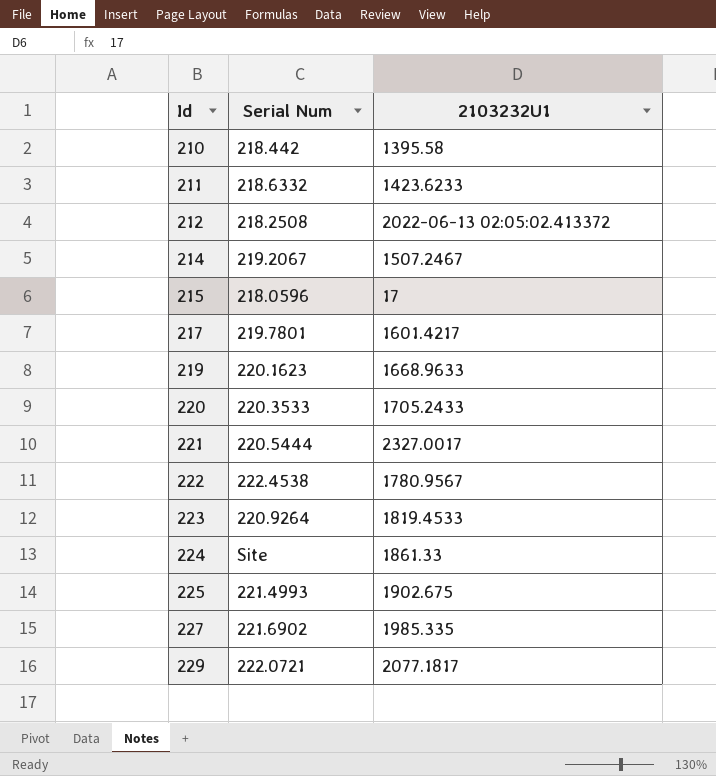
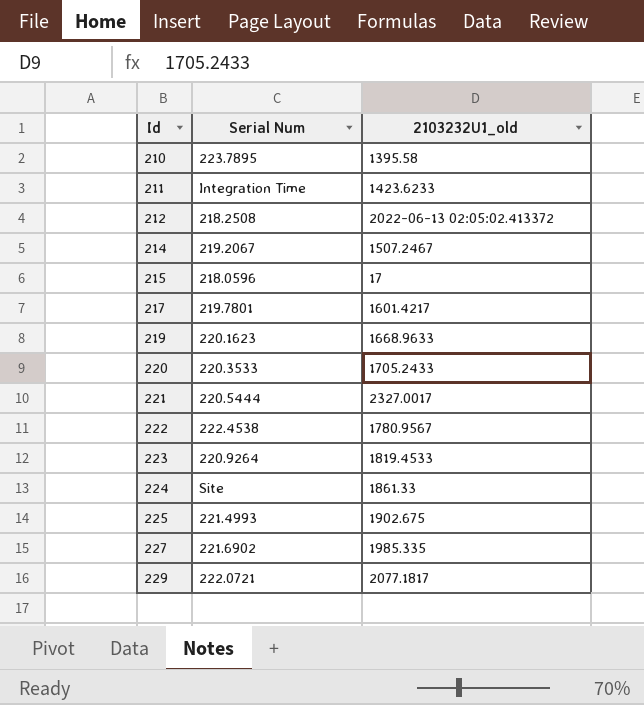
column name: 2103232U1 -> 2103232U1_old
210 | Serial Num: 218.442 -> 223.7895
211 | Serial Num: 218.6332 -> Integration Time

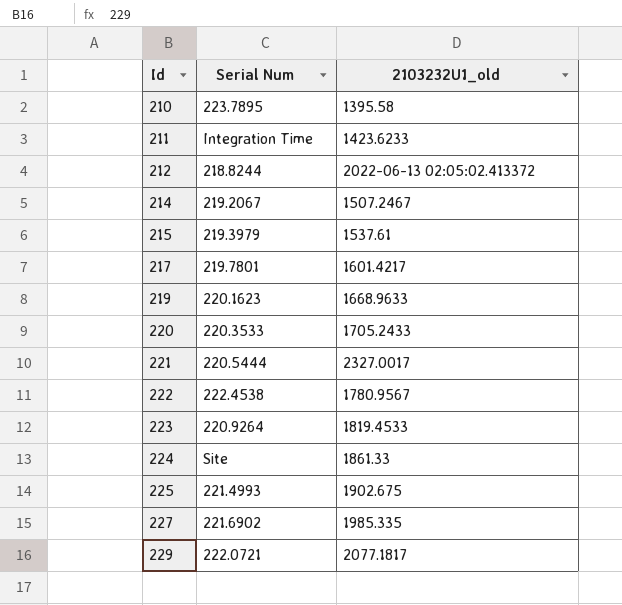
212 | Serial Num: 218.2508 -> 218.8244
215 | Serial Num: 218.0596 -> 219.3979
215 | 2103232U1_old: 17 -> 1537.61

